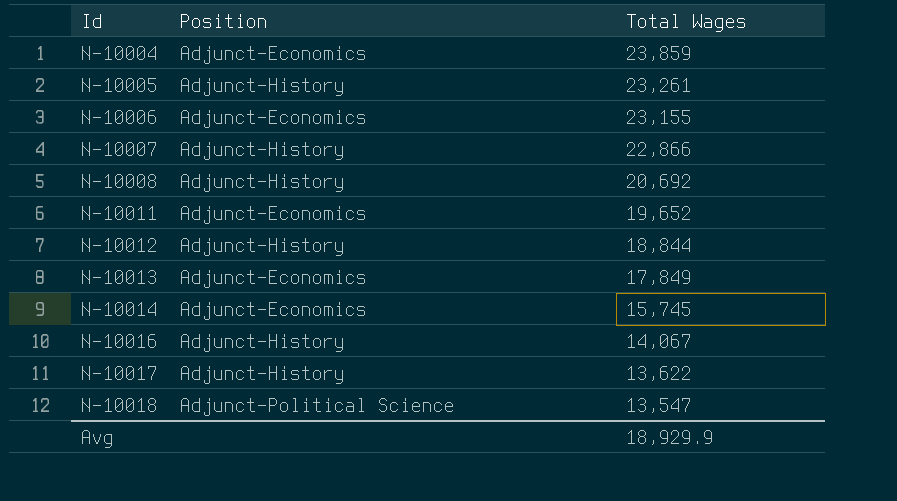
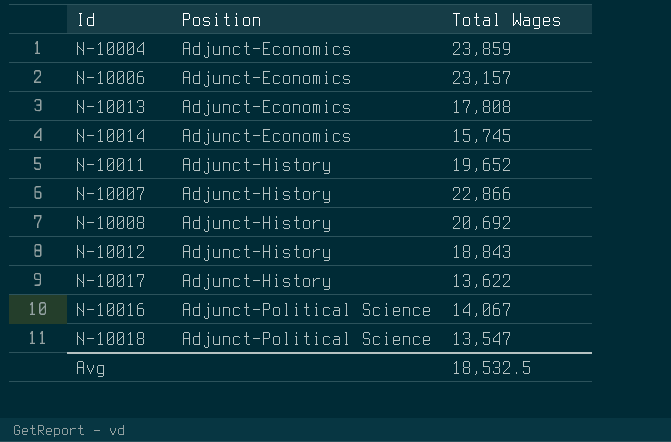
row order: Id ascending -> Position ascending
row N-10005: Adjunct-History | 23,261 -> none
N-10006 | Total Wages: 23,155 -> 23,157
N-10013 | Total Wages: 17,849 -> 17,808
N-10011 | Position: Adjunct-Economics -> Adjunct-History
N-10012 | Total Wages: 18,844 -> 18,843
N-10016 | Position: Adjunct-History -> Adjunct-Political Science
Avg | Total Wages: 18,929.9 -> 18,532.5

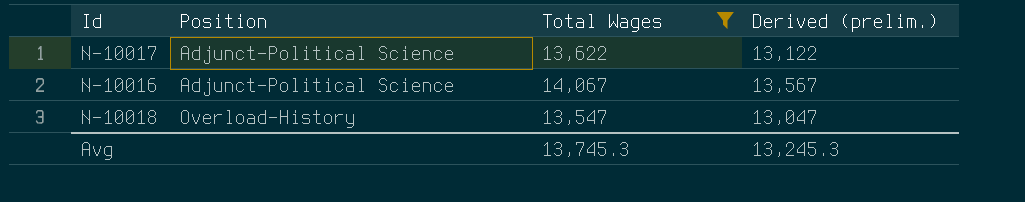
filter: none -> Total Wages <= 14,067
column Derived (prelim.) | formula: none -> [Total Wages] - 500
N-10017 | Position: Adjunct-History -> Adjunct-Political Science
N-10018 | Position: Adjunct-Political Science -> Overload-History
Avg | Total Wages: 18,532.5 -> 13,745.3

